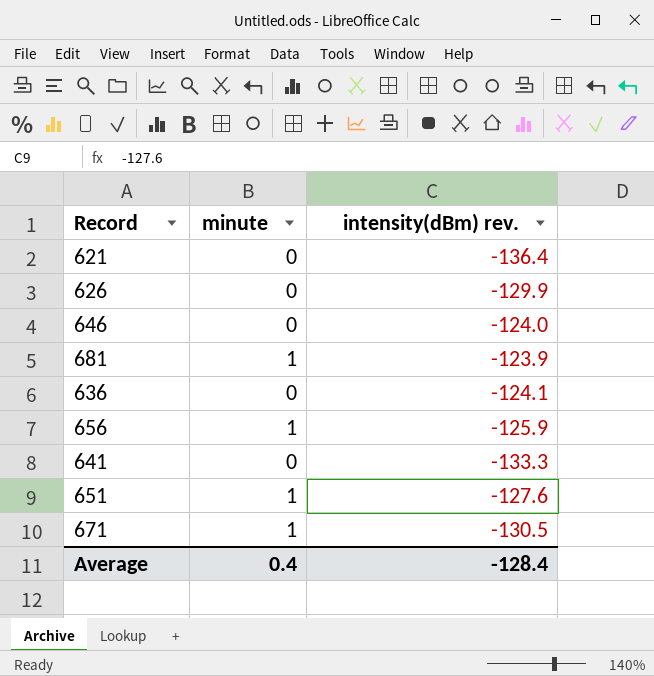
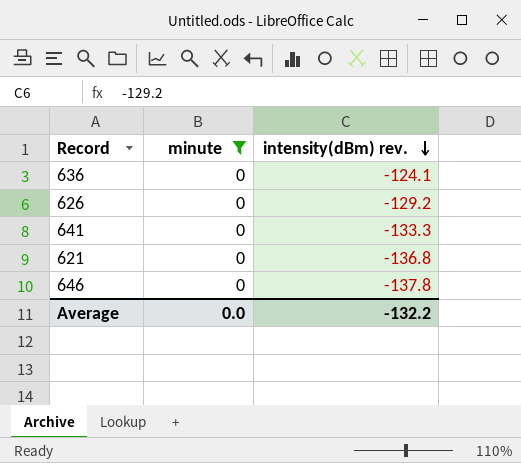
filter: none -> minute = 0
row order: none -> intensity(dBm) rev. descending
626 | intensity(dBm) rev.: -129.9 -> -129.2
621 | intensity(dBm) rev.: -136.4 -> -136.8
646 | intensity(dBm) rev.: -124.0 -> -137.8
Average | minute: 0.4 -> 0.0
Average | intensity(dBm) rev.: -128.4 -> -132.2

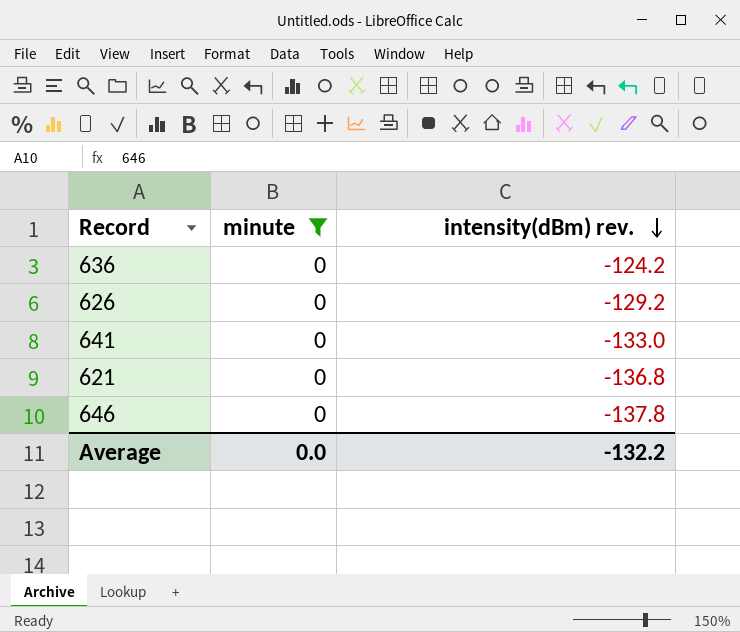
636 | intensity(dBm) rev.: -124.1 -> -124.2
641 | intensity(dBm) rev.: -133.3 -> -133.0

